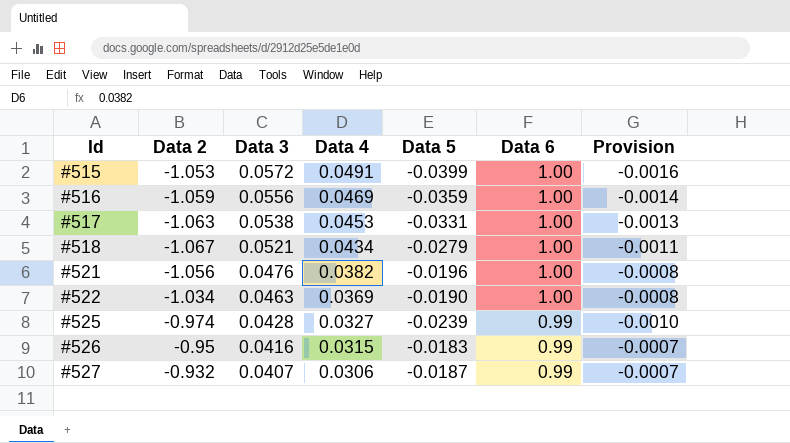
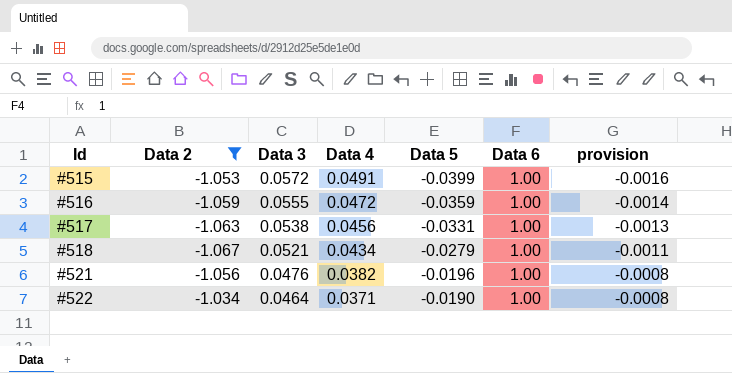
filter: none -> Data 2 <= -1.034
column name: Provision -> provision
#516 | Data 3: 0.0556 -> 0.0555
#516 | Data 4: 0.0469 -> 0.0472
#517 | Data 4: 0.0453 -> 0.0456
#522 | Data 3: 0.0463 -> 0.0464
#522 | Data 4: 0.0369 -> 0.0371

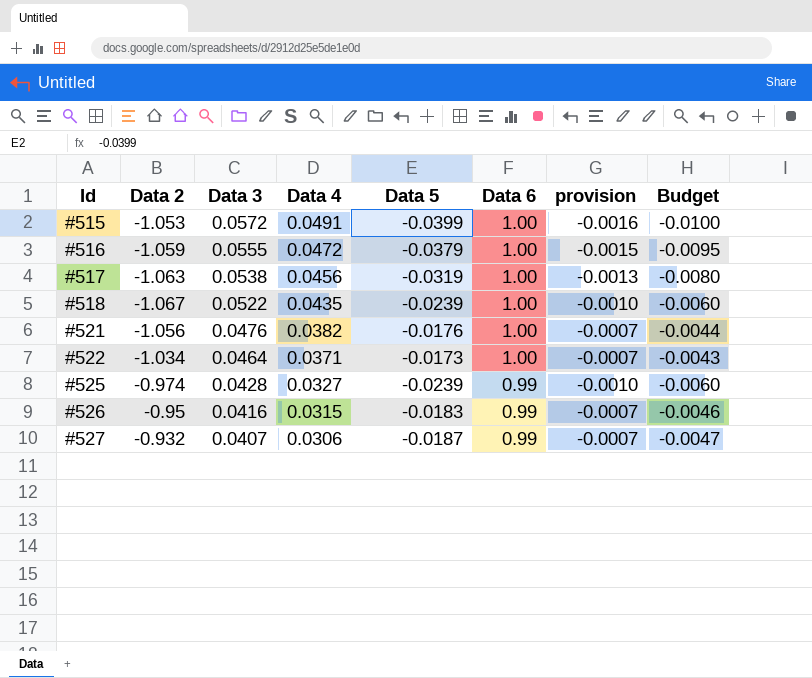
filter: Data 2 <= -1.034 -> none
column Budget | formula: none -> [Data 5] * 0.25
#516 | Data 5: -0.0359 -> -0.0379
#516 | provision: -0.0014 -> -0.0015
#517 | Data 5: -0.0331 -> -0.0319
#518 | Data 3: 0.0521 -> 0.0522
#518 | Data 4: 0.0434 -> 0.0435
#518 | Data 5: -0.0279 -> -0.0239
#518 | provision: -0.0011 -> -0.0010
#521 | Data 5: -0.0196 -> -0.0176
#521 | provision: -0.0008 -> -0.0007
#522 | Data 5: -0.0190 -> -0.0173
#522 | provision: -0.0008 -> -0.0007

